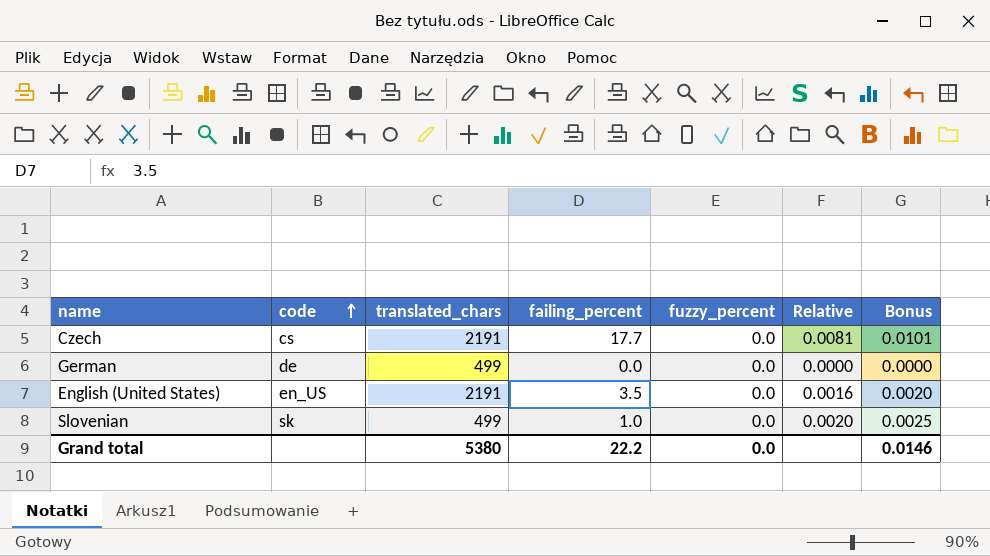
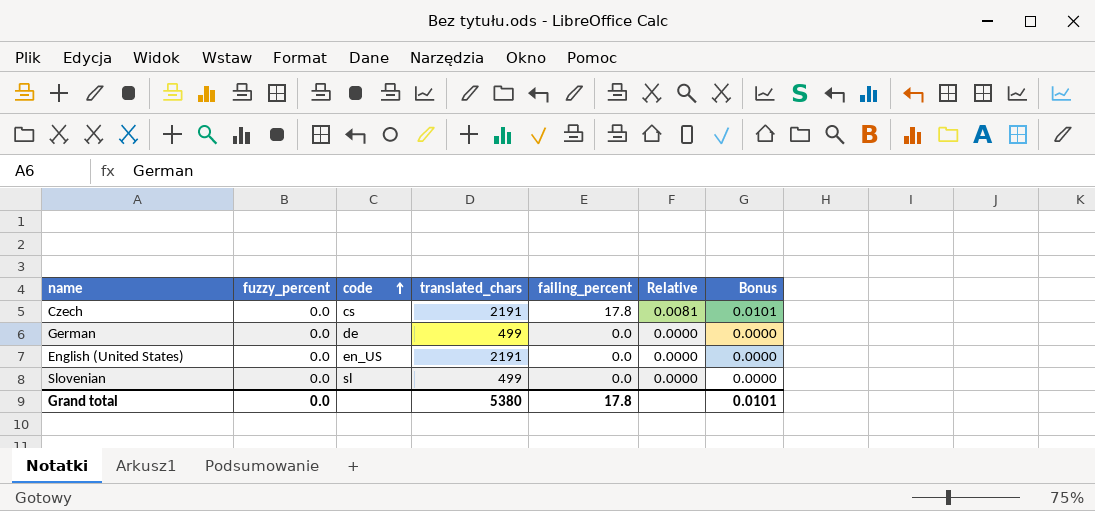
column fuzzy_percent | position: 5 -> 2
Czech | failing_percent: 17.7 -> 17.8
English (United States) | failing_percent: 3.5 -> 0.0
English (United States) | Relative: 0.0016 -> 0.0000
English (United States) | Bonus: 0.0020 -> 0.0000
Slovenian | code: sk -> sl
Slovenian | failing_percent: 1.0 -> 0.0
Slovenian | Relative: 0.0020 -> 0.0000
Slovenian | Bonus: 0.0025 -> 0.0000
Grand total | failing_percent: 22.2 -> 17.8
Grand total | Bonus: 0.0146 -> 0.0101

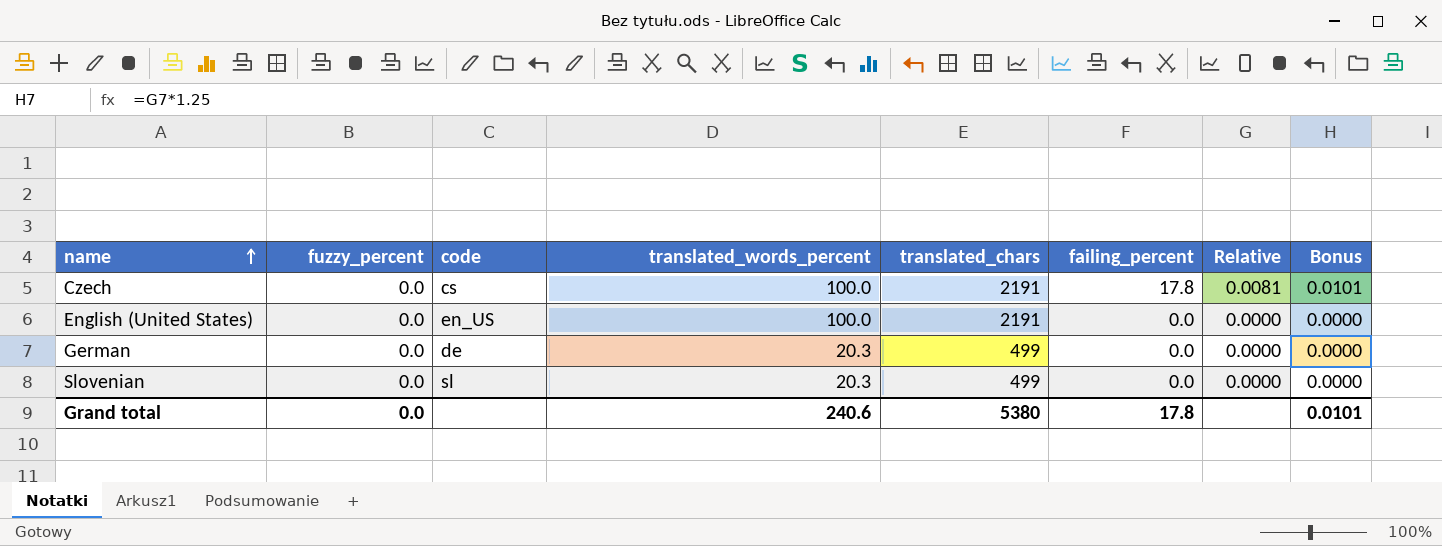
row order: code ascending -> name ascending
column translated_words_percent | position: none -> 4

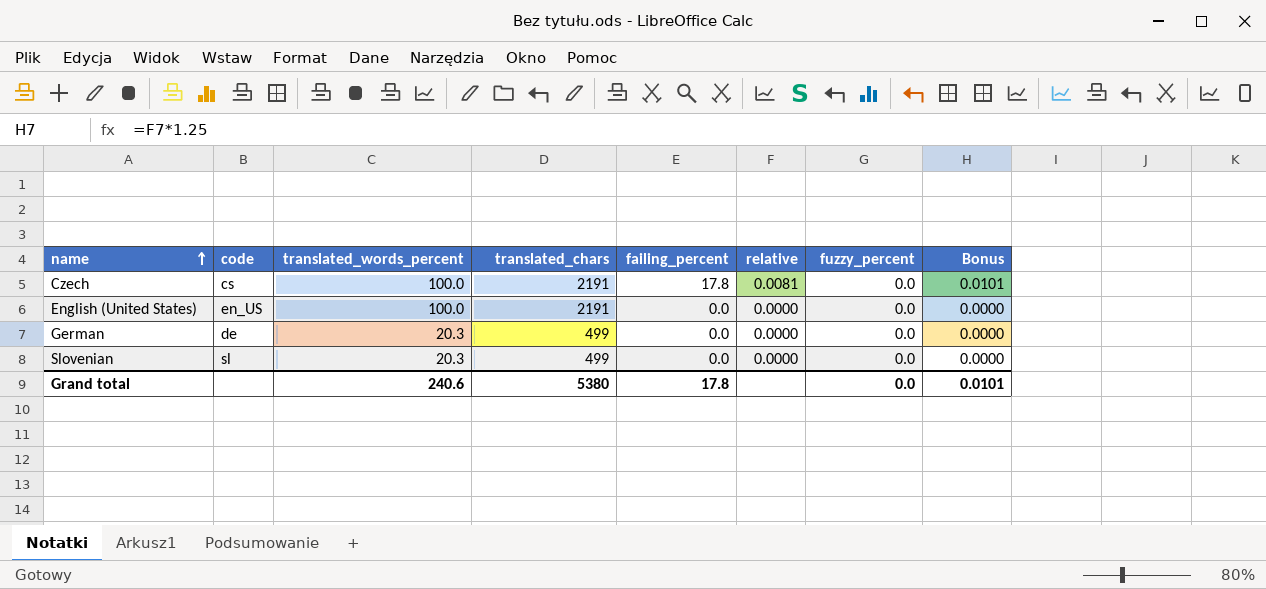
column name: Relative -> relative
column fuzzy_percent | position: 2 -> 7

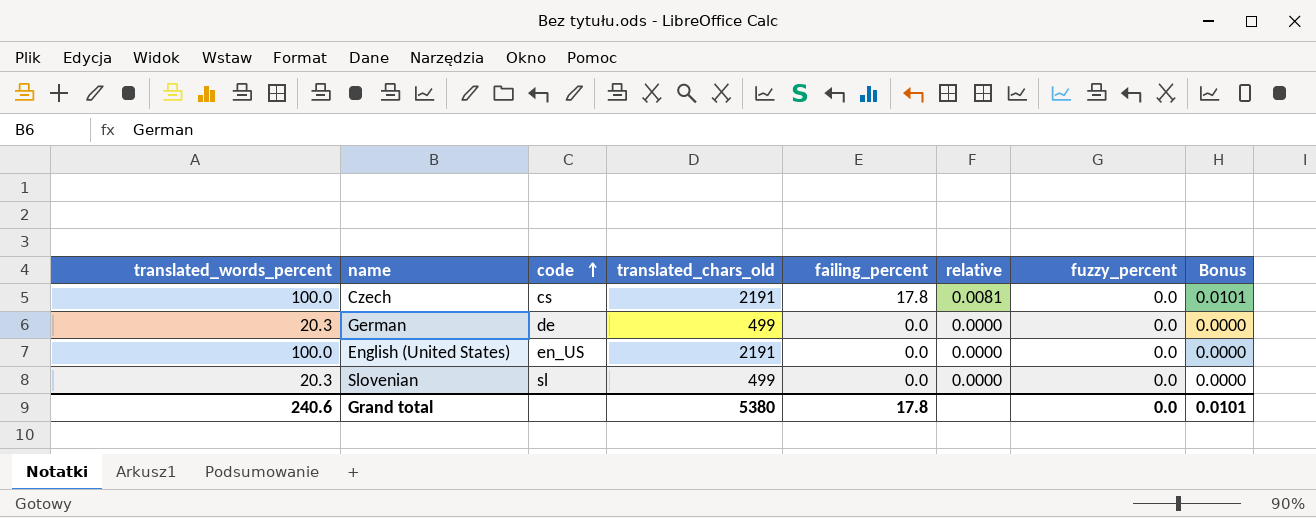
row order: name ascending -> code ascending
column translated_words_percent | position: 3 -> 1
column name: translated_chars -> translated_chars_old

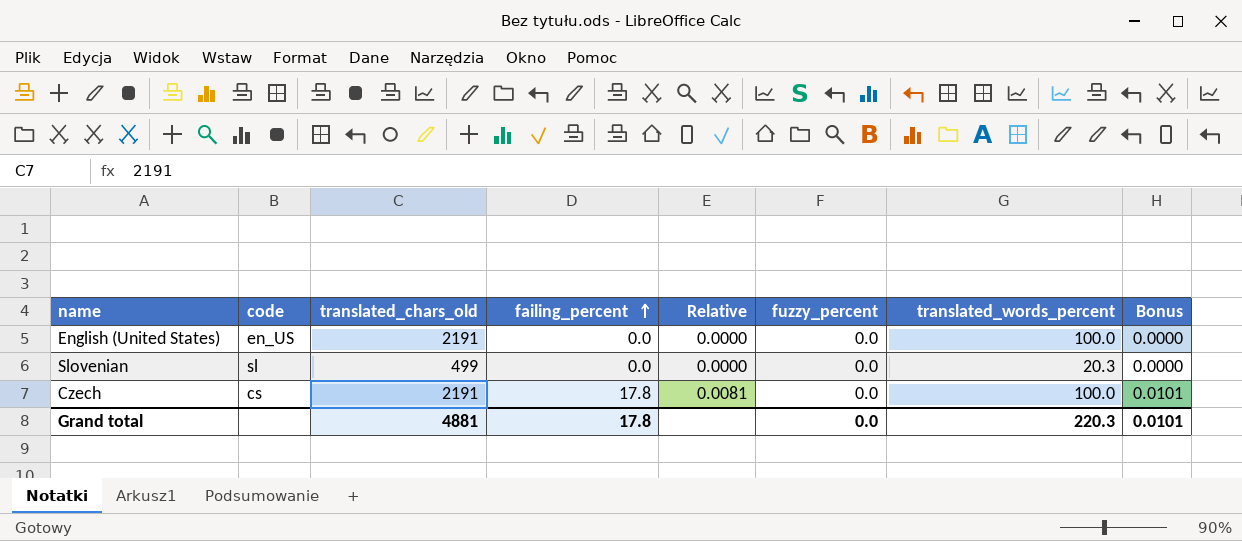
row order: code ascending -> failing_percent ascending
column name: relative -> Relative
column translated_words_percent | position: 1 -> 7
row German: 20.3 | de | 499 | 0.0 | 0.0000 | 0.0 | 0.0000 -> none
Grand total | translated_chars_old: 5380 -> 4881
Grand total | translated_words_percent: 240.6 -> 220.3

